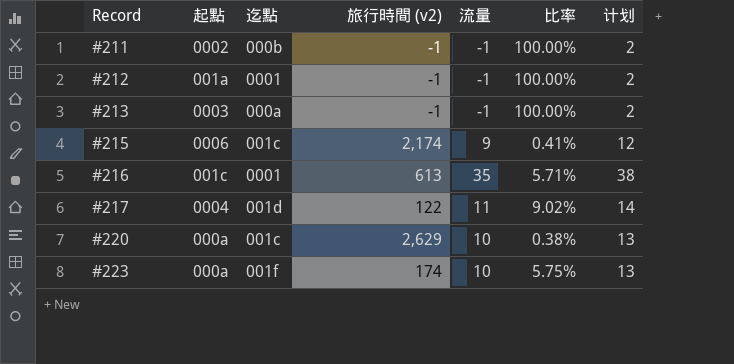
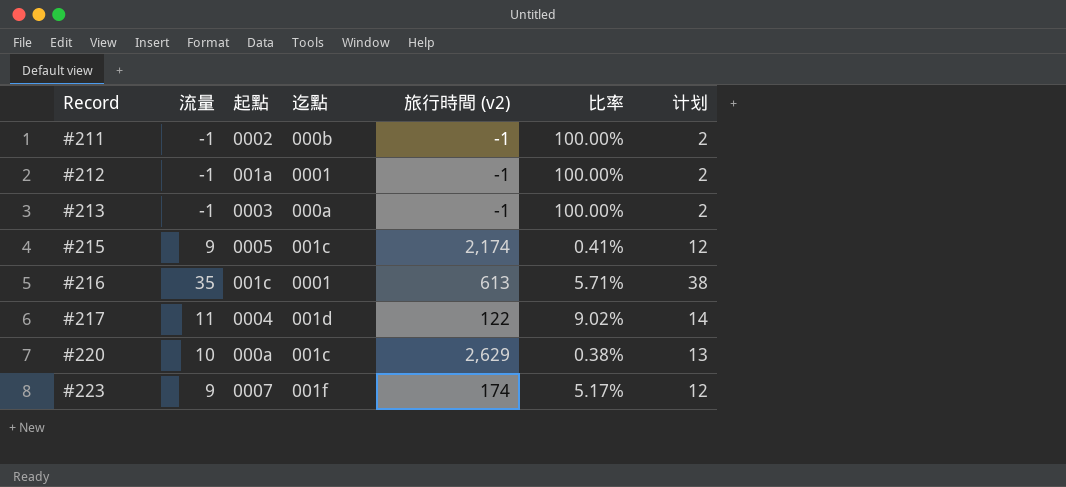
column 流量 | position: 5 -> 2
#215 | 起點: 0006 -> 0005
#223 | 流量: 10 -> 9
#223 | 起點: 000a -> 0007
#223 | 比率: 5.75% -> 5.17%
#223 | 计划: 13 -> 12

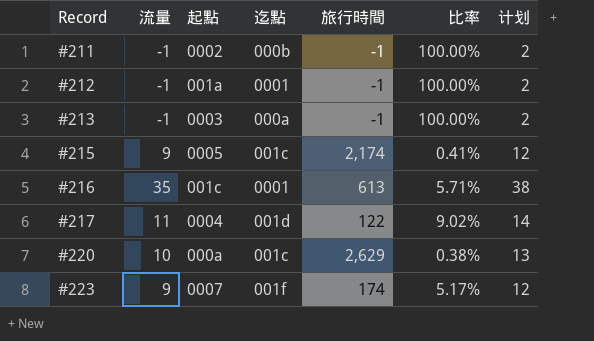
column name: 旅行時間 (v2) -> 旅行時間

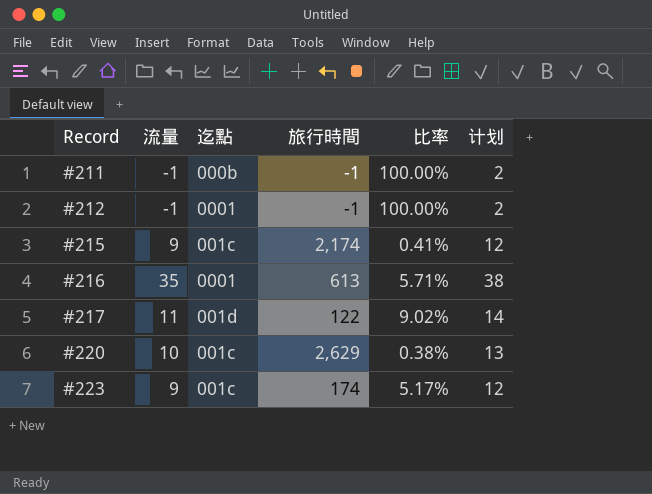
column 起點 | position: 3 -> none
row #213: -1 | 0003 | 000a | -1 | 100.00% | 2 -> none
#223 | 迄點: 001f -> 001c

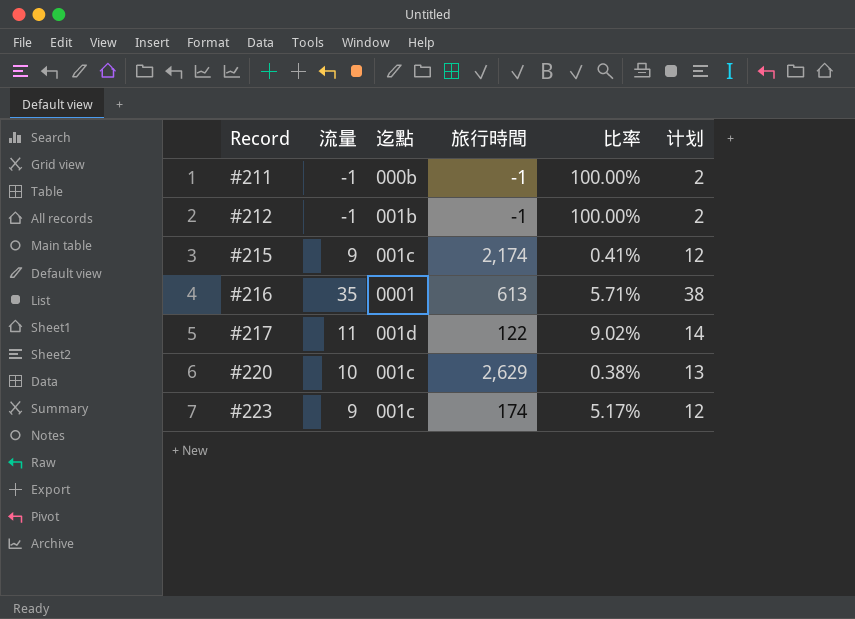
#212 | 迄點: 0001 -> 001b

